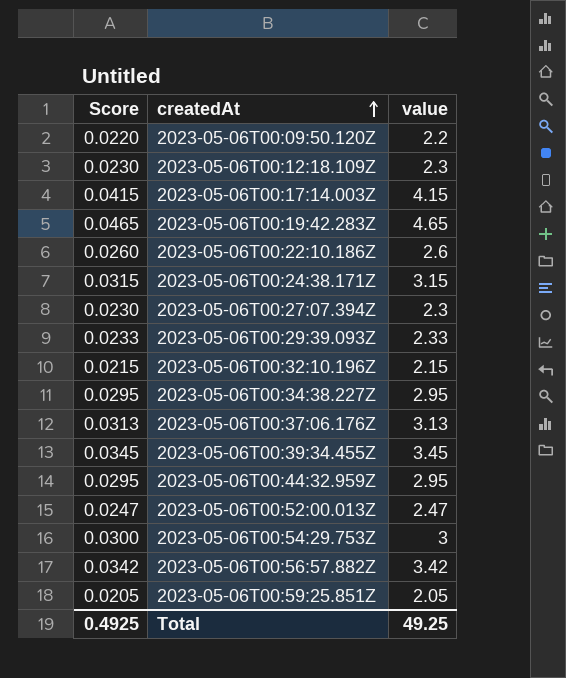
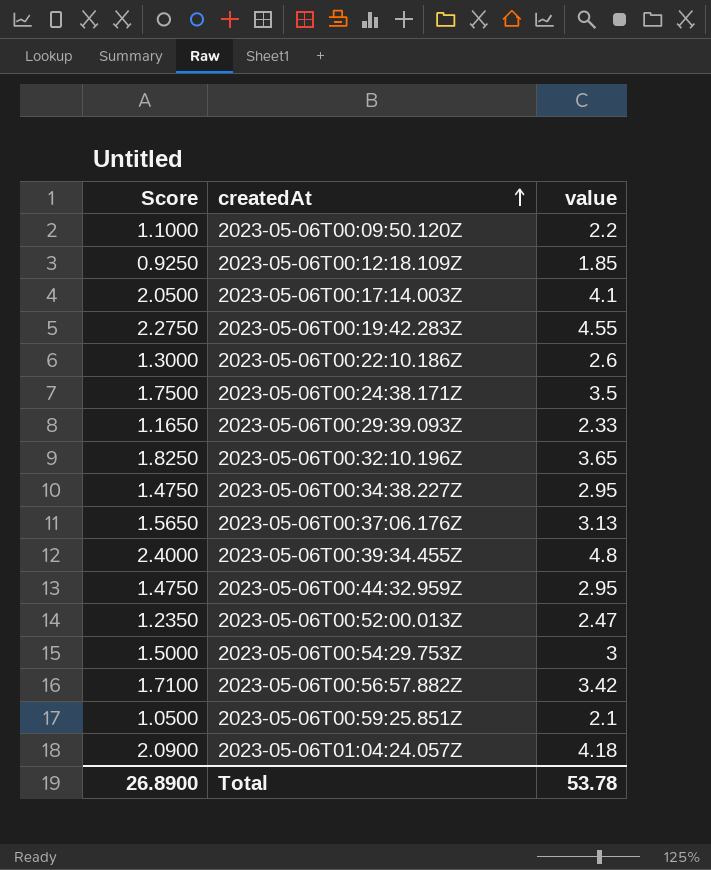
column Score | formula: [value] * 0.01 -> [value] * 0.5
row 2023-05-06T00:27:07.394Z: 0.0230 | 2.3 -> none
2023-05-06T00:12:18.109Z | value: 2.3 -> 1.85
2023-05-06T00:17:14.003Z | value: 4.15 -> 4.1
2023-05-06T00:19:42.283Z | value: 4.65 -> 4.55
2023-05-06T00:24:38.171Z | value: 3.15 -> 3.5
2023-05-06T00:32:10.196Z | value: 2.15 -> 3.65
2023-05-06T00:39:34.455Z | value: 3.45 -> 4.8
2023-05-06T00:59:25.851Z | value: 2.05 -> 2.1
row 2023-05-06T01:04:24.057Z: none -> 2.0900 | 4.18
Total | Score: 0.4925 -> 26.8900
Total | value: 49.25 -> 53.78

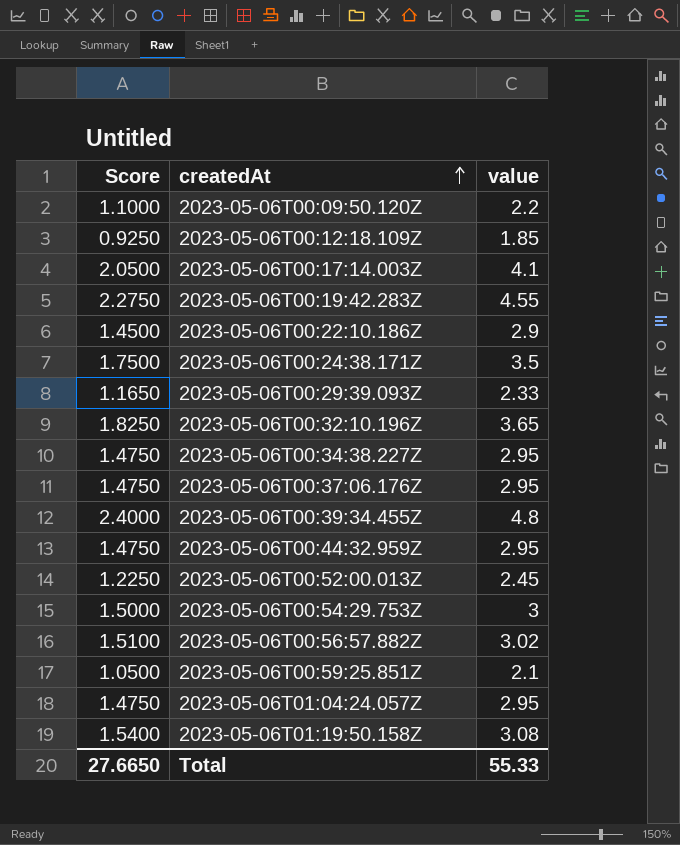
2023-05-06T00:22:10.186Z | Score: 1.3000 -> 1.4500
2023-05-06T00:22:10.186Z | value: 2.6 -> 2.9
2023-05-06T00:37:06.176Z | Score: 1.5650 -> 1.4750
2023-05-06T00:37:06.176Z | value: 3.13 -> 2.95
2023-05-06T00:52:00.013Z | Score: 1.2350 -> 1.2250
2023-05-06T00:52:00.013Z | value: 2.47 -> 2.45
2023-05-06T00:56:57.882Z | Score: 1.7100 -> 1.5100
2023-05-06T00:56:57.882Z | value: 3.42 -> 3.02
2023-05-06T01:04:24.057Z | Score: 2.0900 -> 1.4750
2023-05-06T01:04:24.057Z | value: 4.18 -> 2.95
row 2023-05-06T01:19:50.158Z: none -> 1.5400 | 3.08
Total | Score: 26.8900 -> 27.6650
Total | value: 53.78 -> 55.33

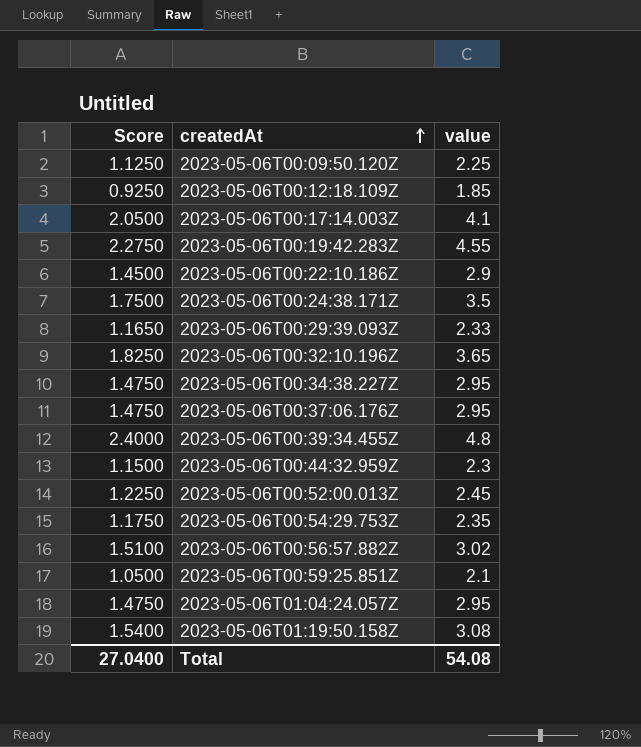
2023-05-06T00:09:50.120Z | Score: 1.1000 -> 1.1250
2023-05-06T00:09:50.120Z | value: 2.2 -> 2.25
2023-05-06T00:44:32.959Z | Score: 1.4750 -> 1.1500
2023-05-06T00:44:32.959Z | value: 2.95 -> 2.3
2023-05-06T00:54:29.753Z | Score: 1.5000 -> 1.1750
2023-05-06T00:54:29.753Z | value: 3 -> 2.35
Total | Score: 27.6650 -> 27.0400
Total | value: 55.33 -> 54.08

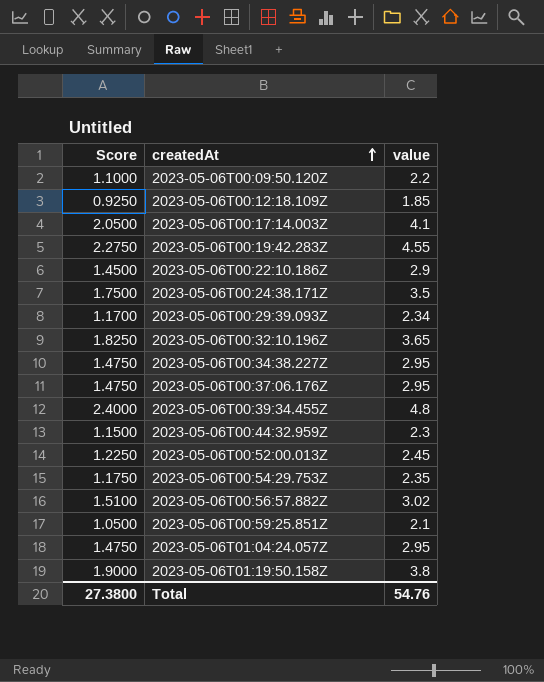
2023-05-06T00:09:50.120Z | Score: 1.1250 -> 1.1000
2023-05-06T00:09:50.120Z | value: 2.25 -> 2.2
2023-05-06T00:29:39.093Z | Score: 1.1650 -> 1.1700
2023-05-06T00:29:39.093Z | value: 2.33 -> 2.34
2023-05-06T01:19:50.158Z | Score: 1.5400 -> 1.9000
2023-05-06T01:19:50.158Z | value: 3.08 -> 3.8
Total | Score: 27.0400 -> 27.3800
Total | value: 54.08 -> 54.76

